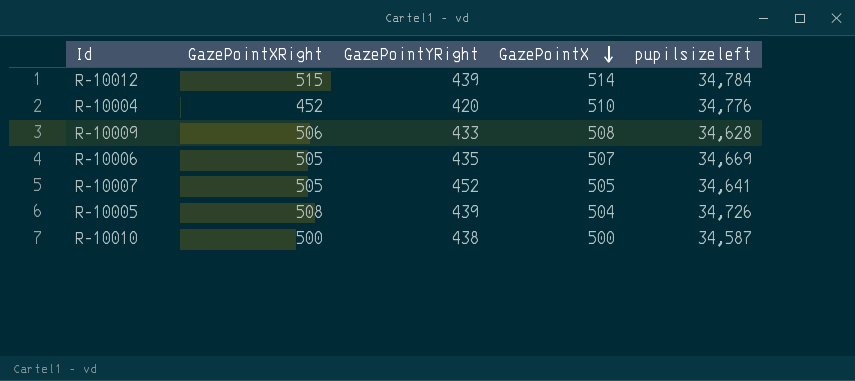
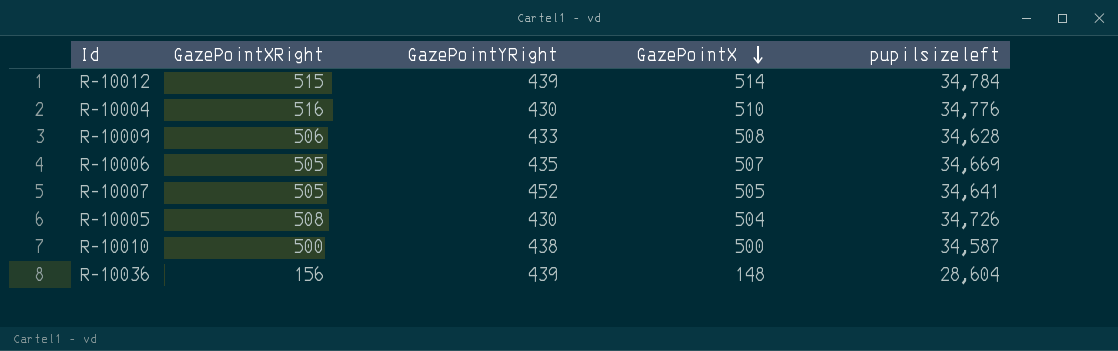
R-10004 | GazePointXRight: 452 -> 516
R-10004 | GazePointYRight: 420 -> 430
R-10005 | GazePointYRight: 439 -> 430
row R-10036: none -> 156 | 439 | 148 | 28,604

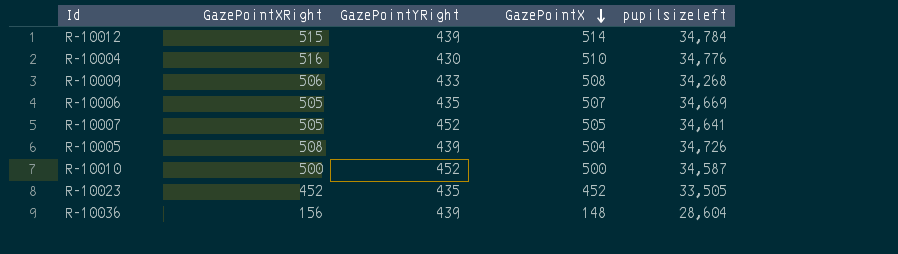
R-10009 | pupilsizeleft: 34,628 -> 34,268
R-10005 | GazePointYRight: 430 -> 439
R-10010 | GazePointYRight: 438 -> 452
row R-10023: none -> 452 | 435 | 452 | 33,505

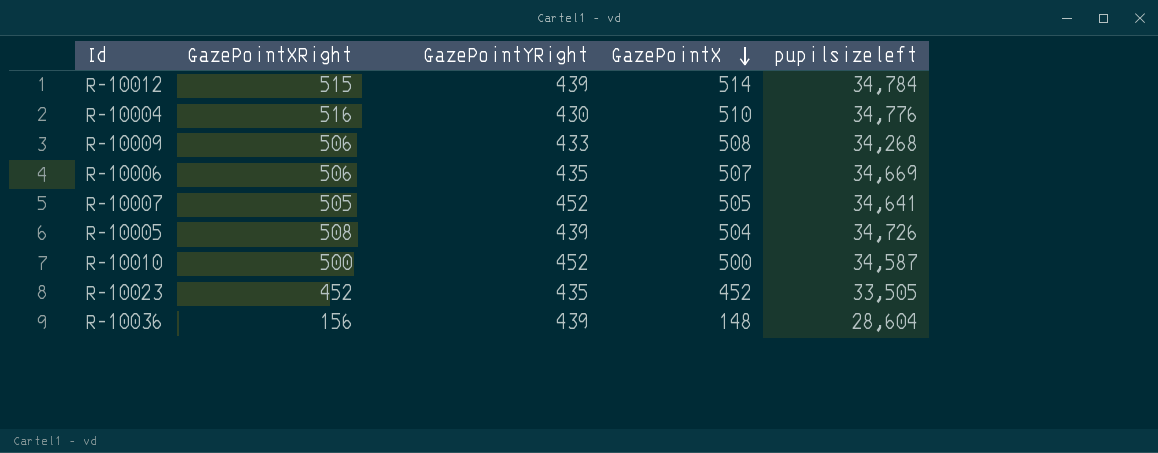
R-10006 | GazePointXRight: 505 -> 506

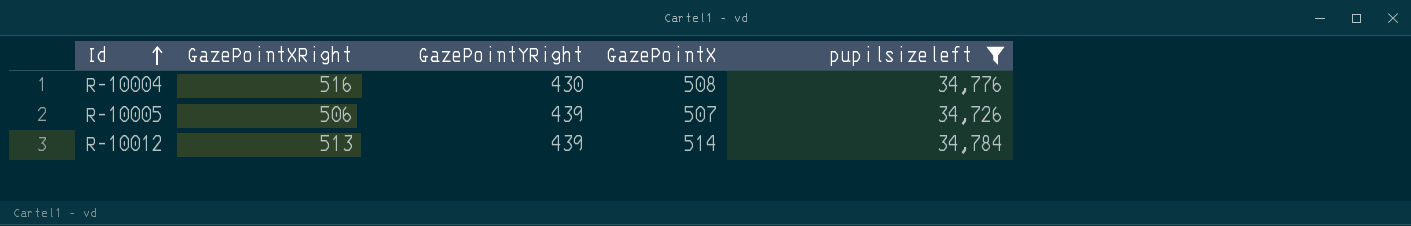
filter: none -> pupilsizeleft >= 34,726
row order: GazePointX descending -> Id ascending
R-10004 | GazePointX: 510 -> 508
R-10005 | GazePointXRight: 508 -> 506
R-10005 | GazePointX: 504 -> 507
R-10012 | GazePointXRight: 515 -> 513

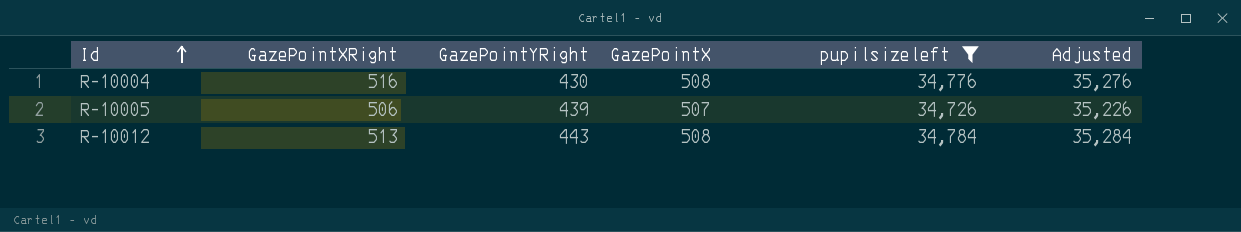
column Adjusted | formula: none -> [pupilsizeleft] + 500
R-10012 | GazePointYRight: 439 -> 443
R-10012 | GazePointX: 514 -> 508

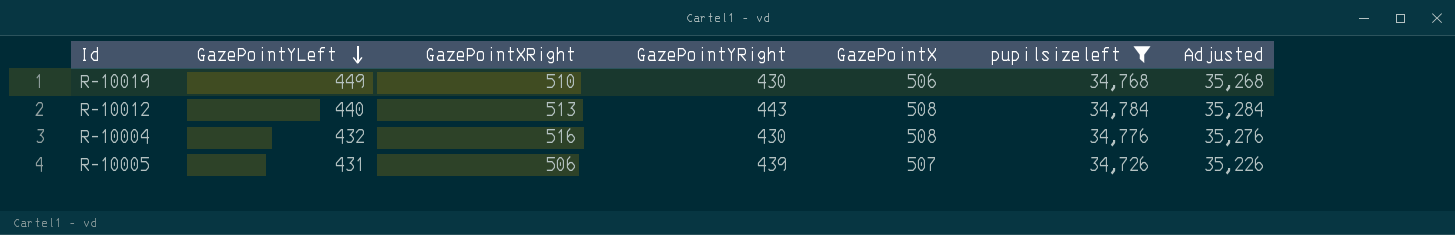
row order: Id ascending -> GazePointYLeft descending
column GazePointYLeft | position: none -> 2
row R-10019: none -> 449 | 510 | 430 | 506 | 34,768 | 35,268

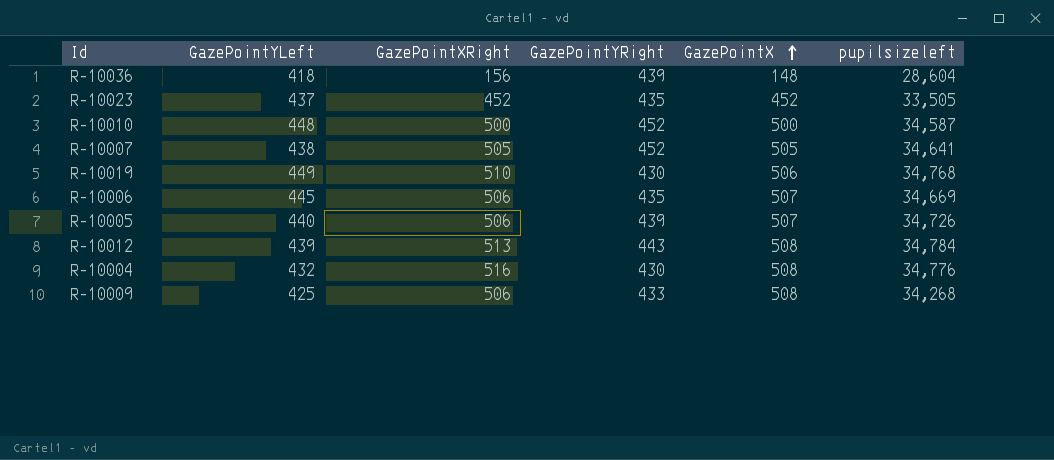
filter: pupilsizeleft >= 34,726 -> none
row order: GazePointYLeft descending -> GazePointX ascending
column Adjusted | formula: [pupilsizeleft] + 500 -> none
R-10005 | GazePointYLeft: 431 -> 440
R-10012 | GazePointYLeft: 440 -> 439

